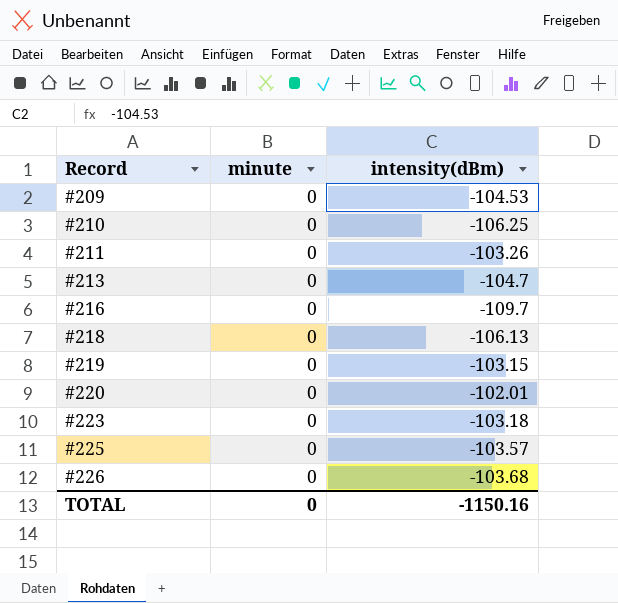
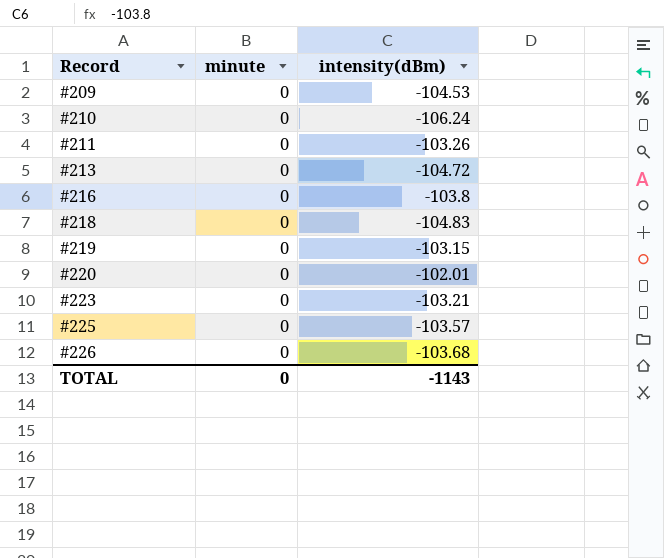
#210 | intensity(dBm): -106.25 -> -106.24
#213 | intensity(dBm): -104.7 -> -104.72
#216 | intensity(dBm): -109.7 -> -103.8
#218 | intensity(dBm): -106.13 -> -104.83
#223 | intensity(dBm): -103.18 -> -103.21
TOTAL | intensity(dBm): -1150.16 -> -1143

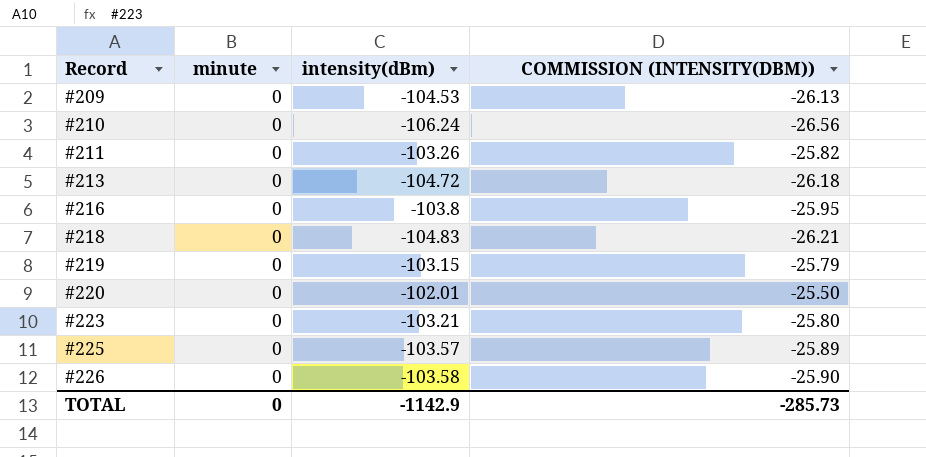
column COMMISSION (INTENSITY(DBM)) | formula: none -> [intensity(dBm)] * 0.25
#226 | intensity(dBm): -103.68 -> -103.58
TOTAL | intensity(dBm): -1143 -> -1142.9

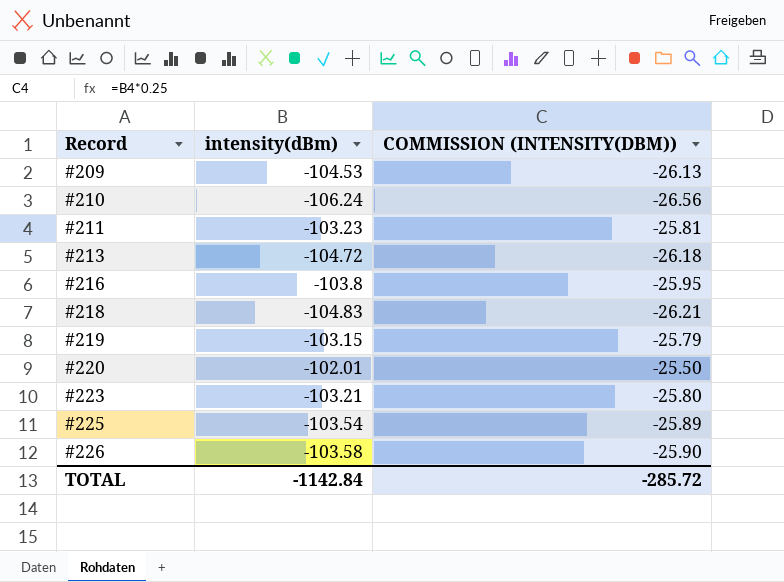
column minute | position: 2 -> none
#211 | intensity(dBm): -103.26 -> -103.23
#211 | COMMISSION (INTENSITY(DBM)): -25.82 -> -25.81
#225 | intensity(dBm): -103.57 -> -103.54
TOTAL | intensity(dBm): -1142.9 -> -1142.84
TOTAL | COMMISSION (INTENSITY(DBM)): -285.73 -> -285.72

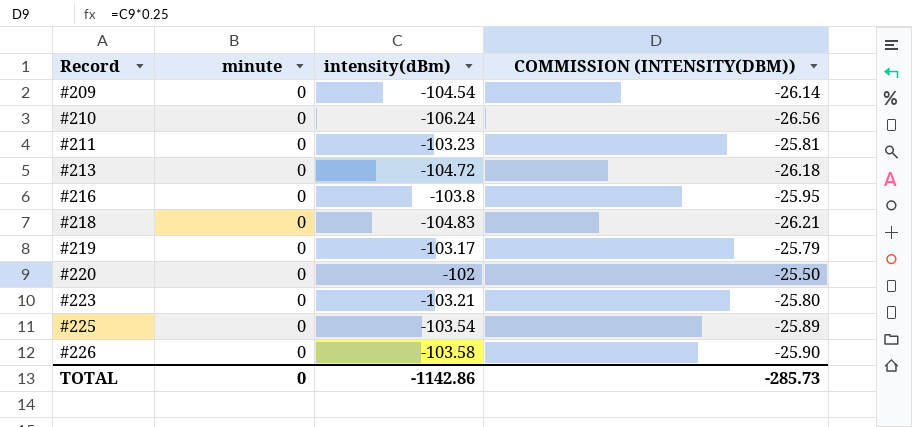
column minute | position: none -> 2
#209 | intensity(dBm): -104.53 -> -104.54
#209 | COMMISSION (INTENSITY(DBM)): -26.13 -> -26.14
#219 | intensity(dBm): -103.15 -> -103.17
#220 | intensity(dBm): -102.01 -> -102
TOTAL | intensity(dBm): -1142.84 -> -1142.86
TOTAL | COMMISSION (INTENSITY(DBM)): -285.72 -> -285.73

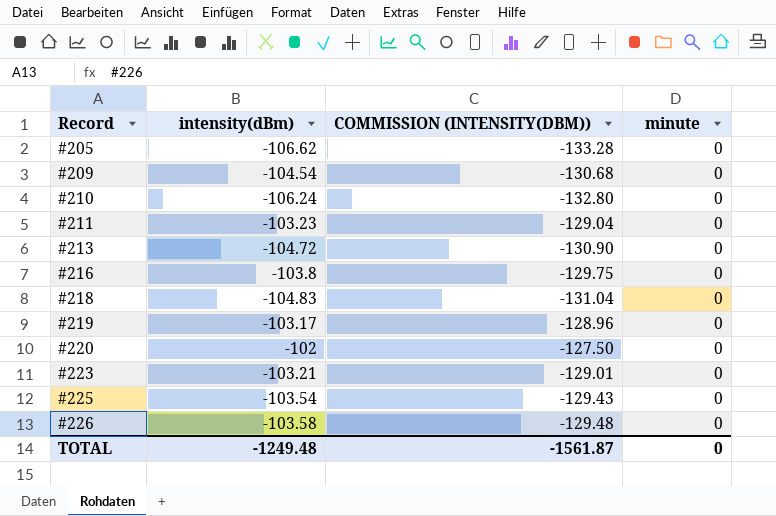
column COMMISSION (INTENSITY(DBM)) | formula: [intensity(dBm)] * 0.25 -> [intensity(dBm)] * 1.25
column minute | position: 2 -> 4
row #205: none -> -106.62 | -133.28 | 0
TOTAL | intensity(dBm): -1142.86 -> -1249.48
TOTAL | COMMISSION (INTENSITY(DBM)): -285.73 -> -1561.87

